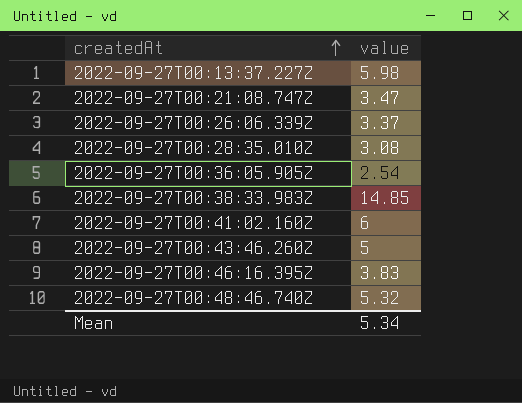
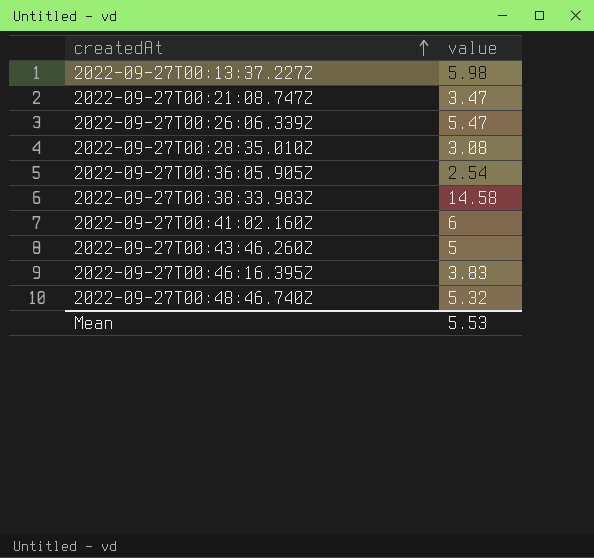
2022-09-27T00:26:06.339Z | value: 3.37 -> 5.47
2022-09-27T00:38:33.983Z | value: 14.85 -> 14.58
Mean | value: 5.34 -> 5.53

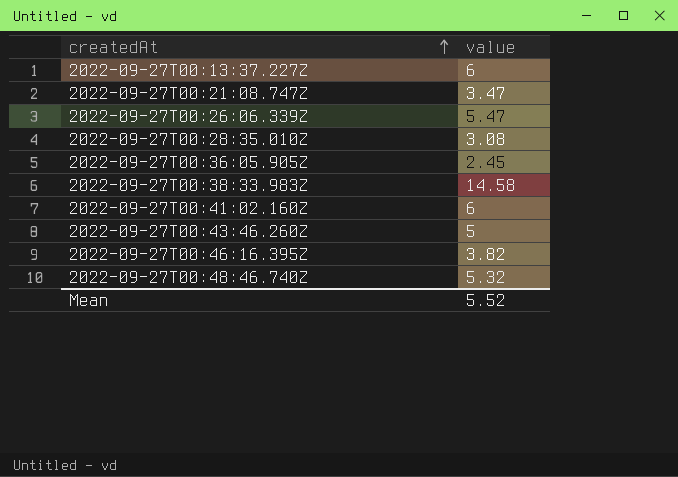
2022-09-27T00:13:37.227Z | value: 5.98 -> 6
2022-09-27T00:36:05.905Z | value: 2.54 -> 2.45
2022-09-27T00:46:16.395Z | value: 3.83 -> 3.82
Mean | value: 5.53 -> 5.52

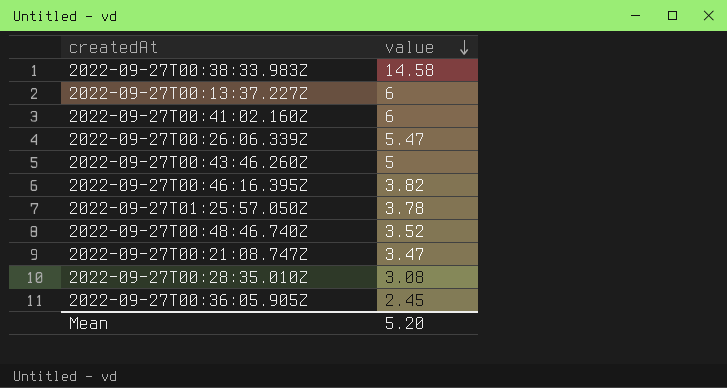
row order: createdAt ascending -> value descending
row 2022-09-27T01:25:57.050Z: none -> 3.78
2022-09-27T00:48:46.740Z | value: 5.32 -> 3.52
Mean | value: 5.52 -> 5.20

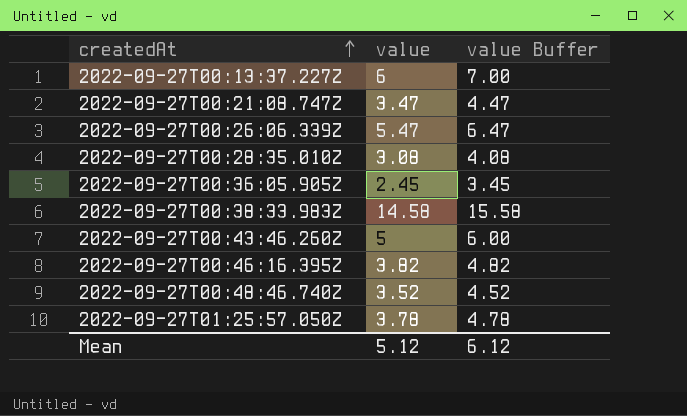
row order: value descending -> createdAt ascending
column value Buffer | formula: none -> [value] + 1
row 2022-09-27T00:41:02.160Z: 6 -> none
Mean | value: 5.20 -> 5.12

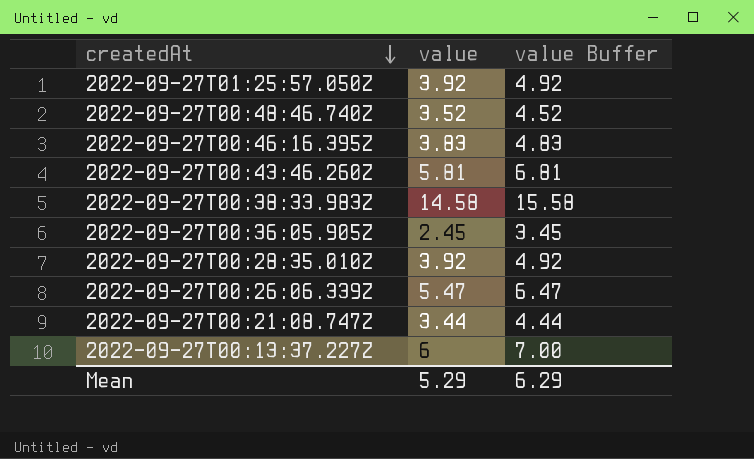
row order: createdAt ascending -> createdAt descending
2022-09-27T01:25:57.050Z | value: 3.78 -> 3.92
2022-09-27T01:25:57.050Z | value Buffer: 4.78 -> 4.92
2022-09-27T00:46:16.395Z | value: 3.82 -> 3.83
2022-09-27T00:46:16.395Z | value Buffer: 4.82 -> 4.83
2022-09-27T00:43:46.260Z | value: 5 -> 5.81
2022-09-27T00:43:46.260Z | value Buffer: 6.00 -> 6.81
2022-09-27T00:28:35.010Z | value: 3.08 -> 3.92
2022-09-27T00:28:35.010Z | value Buffer: 4.08 -> 4.92
2022-09-27T00:21:08.747Z | value: 3.47 -> 3.44
2022-09-27T00:21:08.747Z | value Buffer: 4.47 -> 4.44
Mean | value: 5.12 -> 5.29
Mean | value Buffer: 6.12 -> 6.29

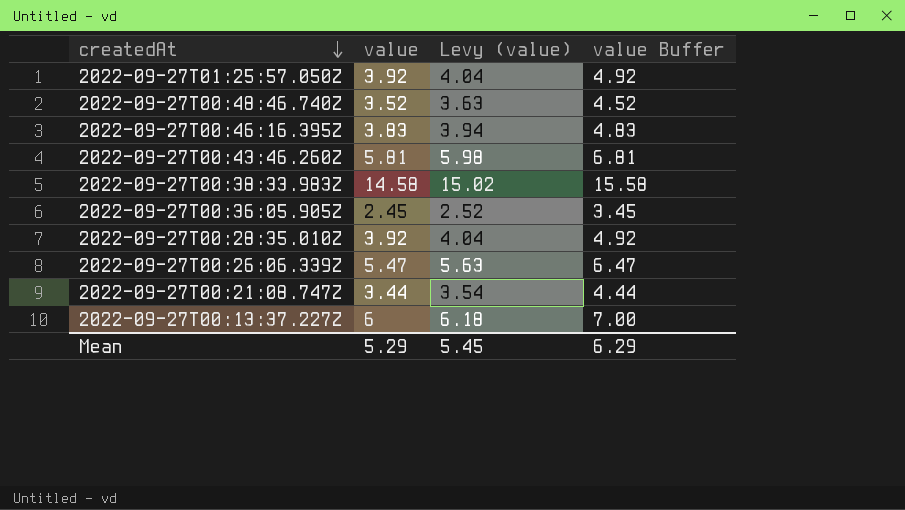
column Levy (value) | formula: none -> [value] * 1.03

